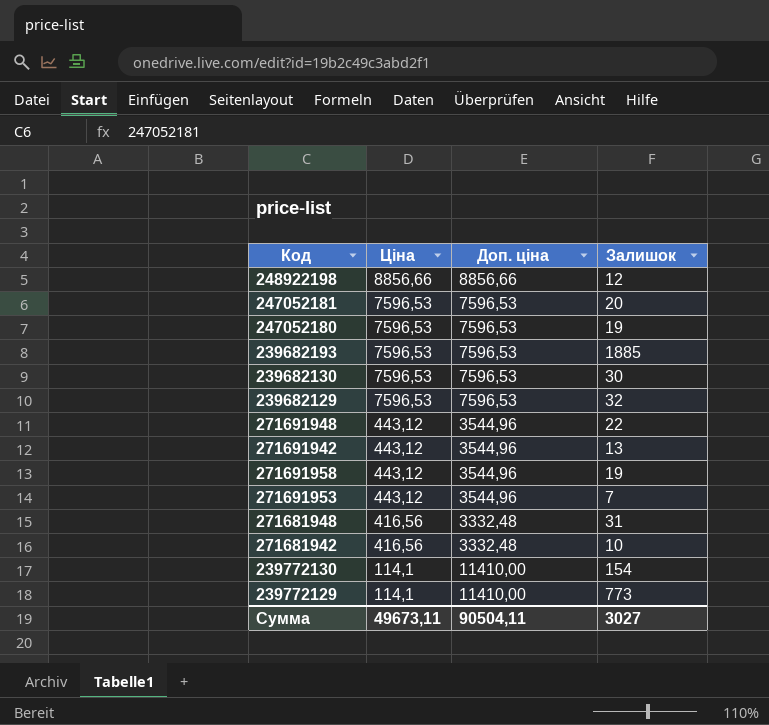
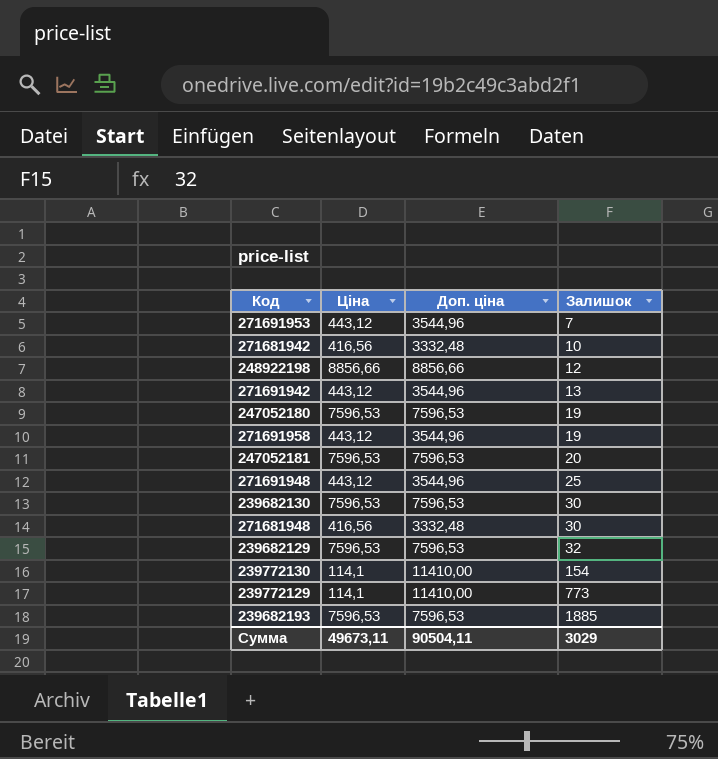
row order: Ціна descending -> Залишок ascending
271691948 | Залишок: 22 -> 25
271681948 | Залишок: 31 -> 30
Сумма | Залишок: 3027 -> 3029

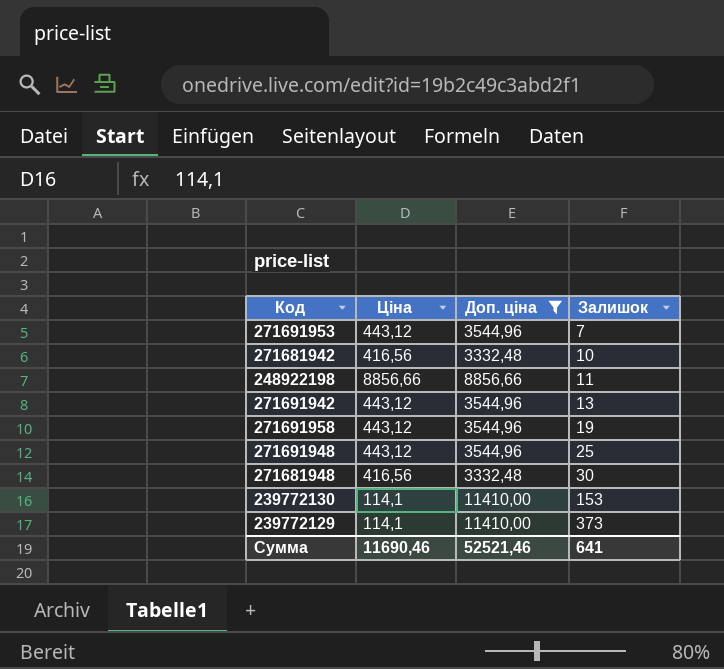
filter: none -> Доп. ціна != 7596,53
248922198 | Залишок: 12 -> 11
239772130 | Залишок: 154 -> 153
239772129 | Залишок: 773 -> 373
Сумма | Ціна: 49673,11 -> 11690,46
Сумма | Доп. ціна: 90504,11 -> 52521,46
Сумма | Залишок: 3029 -> 641

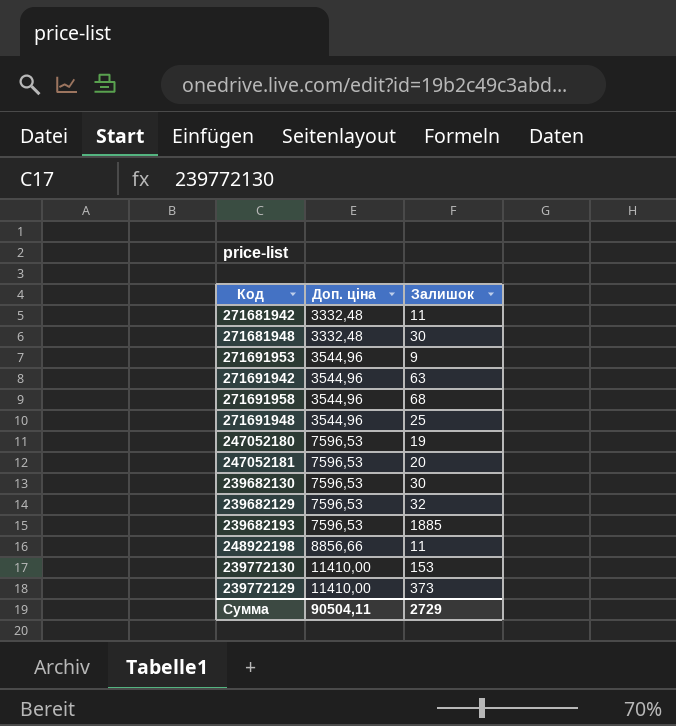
filter: Доп. ціна != 7596,53 -> none
row order: Залишок ascending -> Доп. ціна ascending
column Ціна | position: 2 -> none
271681942 | Залишок: 10 -> 11
271691953 | Залишок: 7 -> 9
271691942 | Залишок: 13 -> 63
271691958 | Залишок: 19 -> 68
Сумма | Доп. ціна: 52521,46 -> 90504,11
Сумма | Залишок: 641 -> 2729

